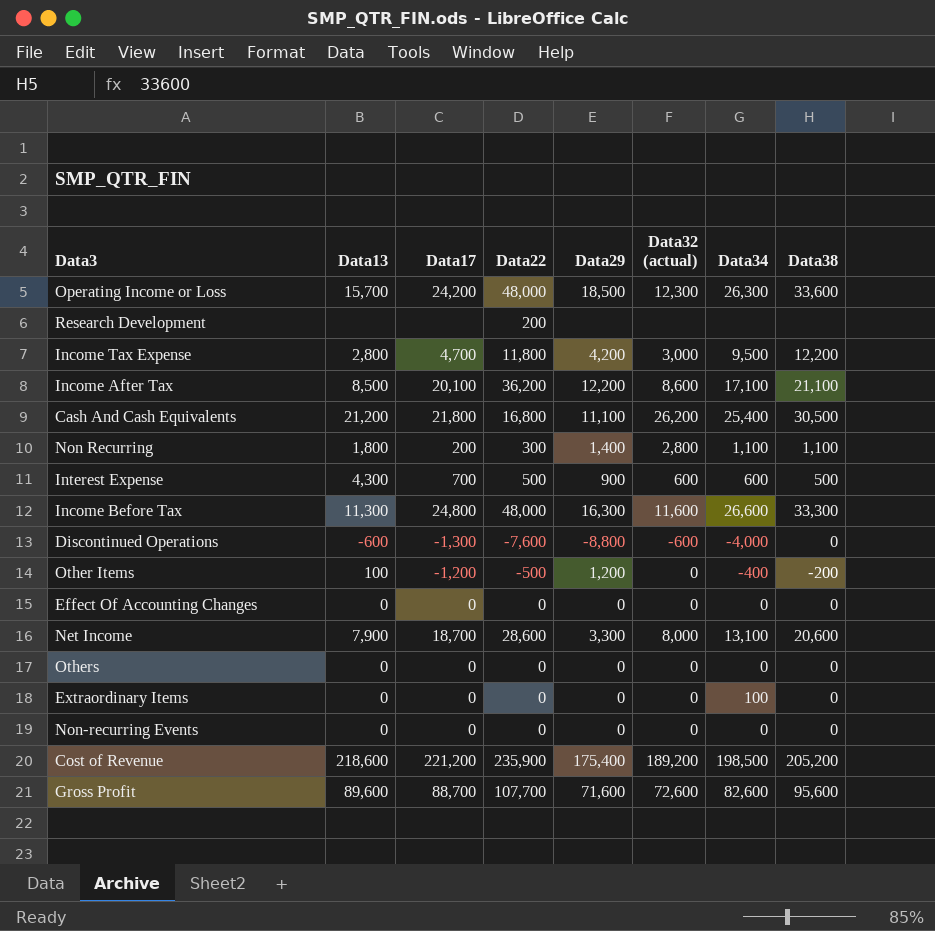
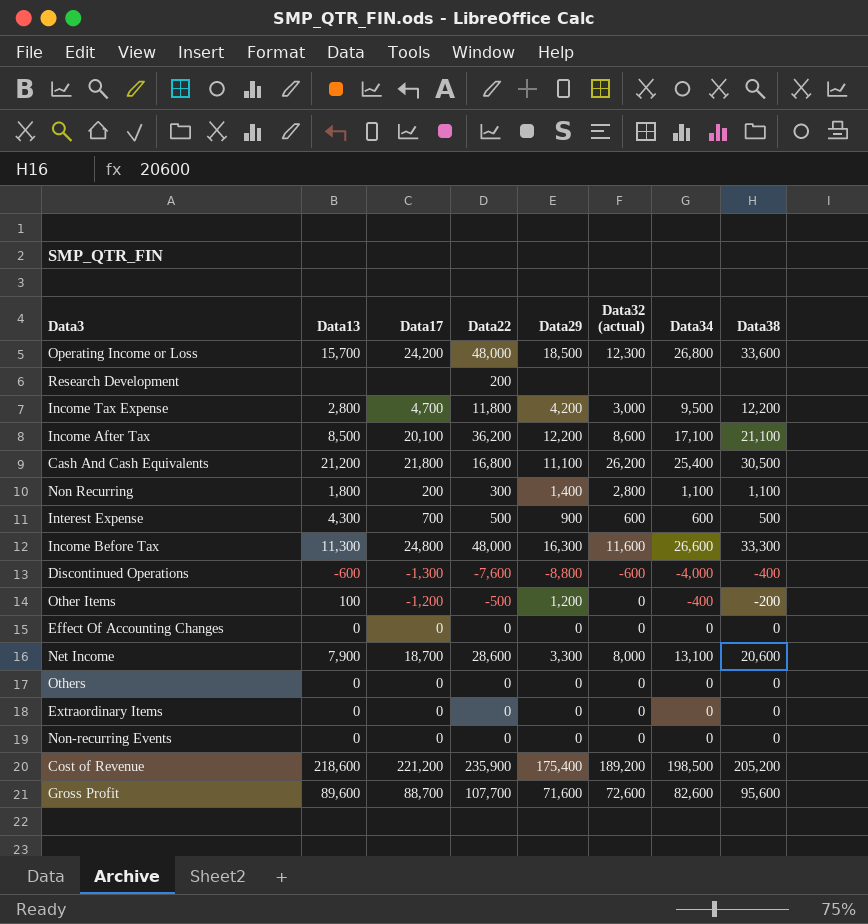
Operating Income or Loss | Data34: 26,300 -> 26,800
Discontinued Operations | Data38: 0 -> -400
Extraordinary Items | Data34: 100 -> 0

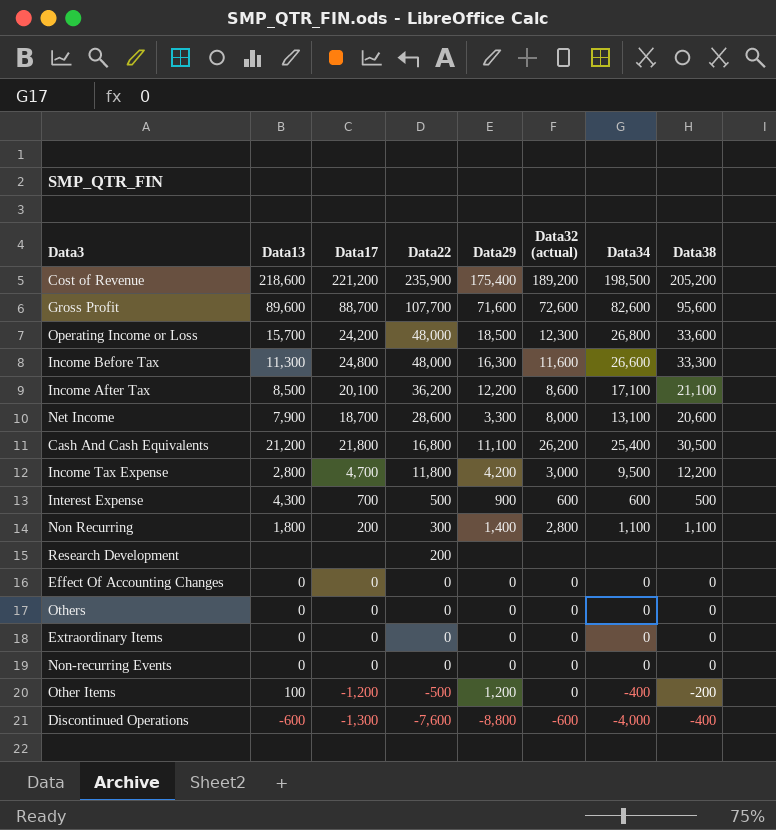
row order: none -> Data22 descending

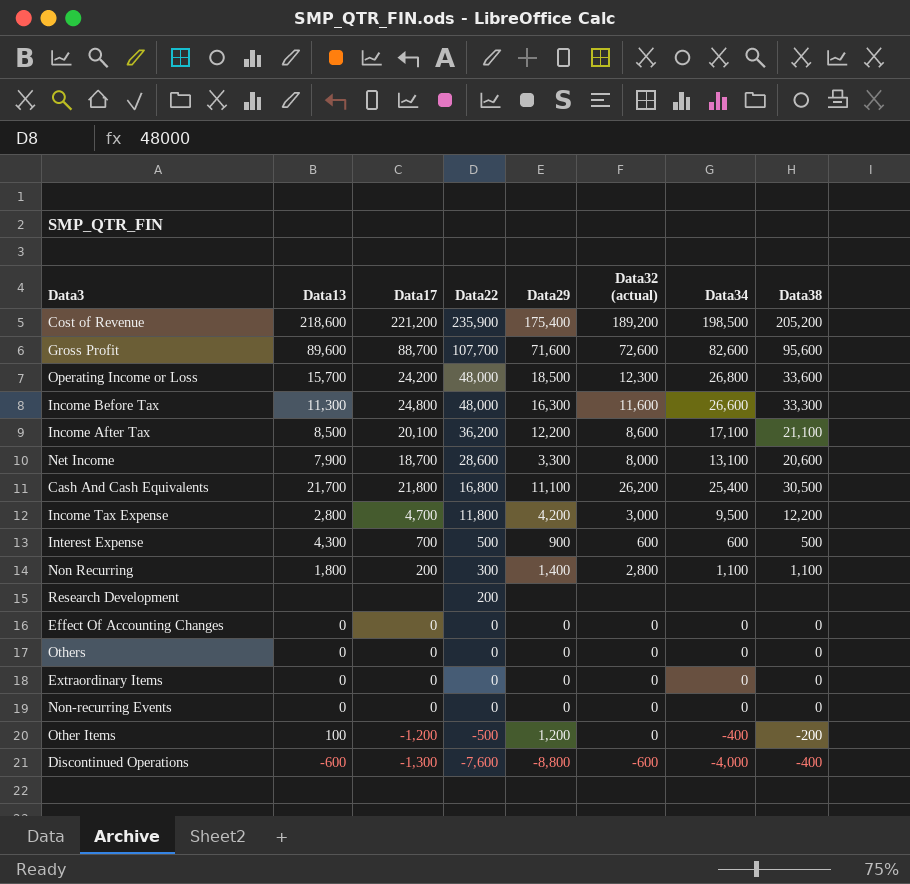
Cash And Cash Equivalents | Data13: 21,200 -> 21,700

